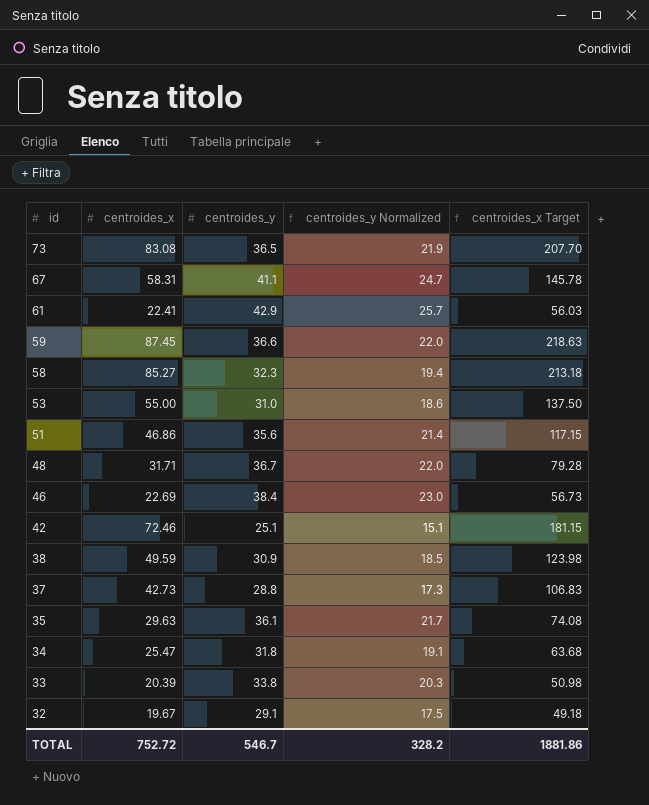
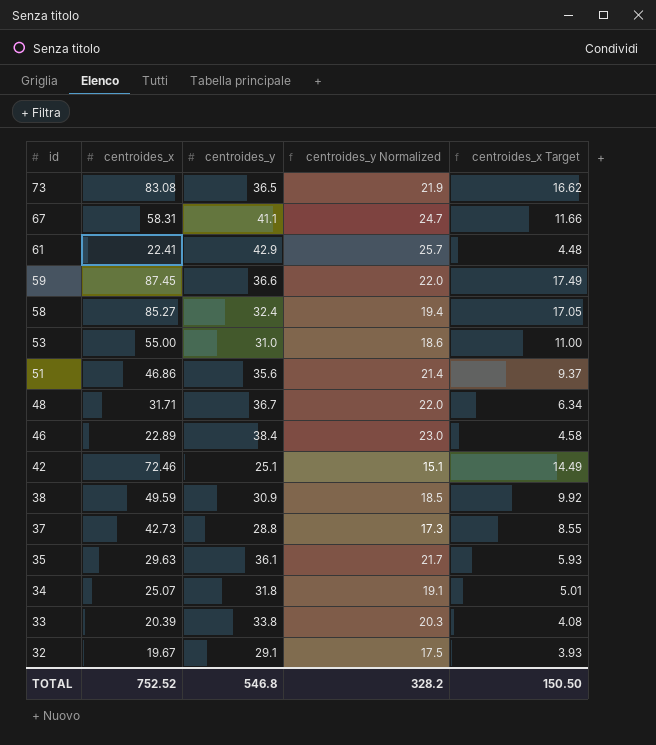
column centroides_x Target | formula: [centroides_x] * 2.5 -> [centroides_x] * 0.2
58 | centroides_y: 32.3 -> 32.4
46 | centroides_x: 22.69 -> 22.89
34 | centroides_x: 25.47 -> 25.07
TOTAL | centroides_x: 752.72 -> 752.52
TOTAL | centroides_y: 546.7 -> 546.8
TOTAL | centroides_x Target: 1881.86 -> 150.50

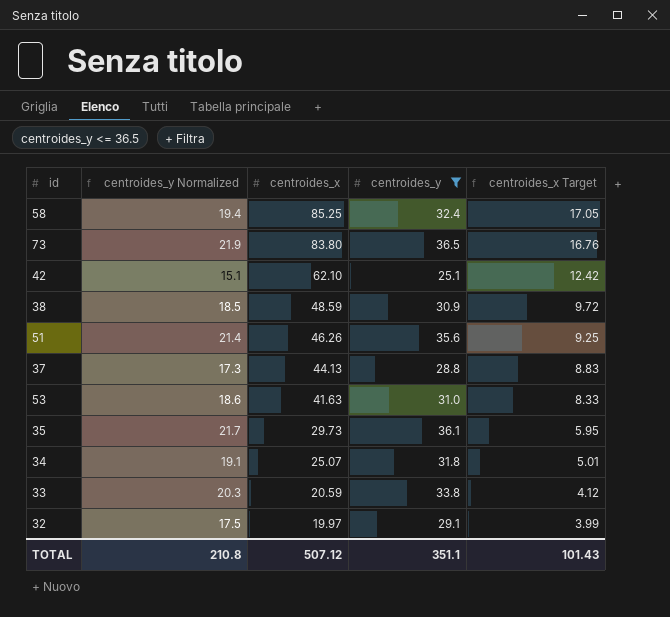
filter: none -> centroides_y <= 36.5
row order: id descending -> centroides_x descending
column centroides_y Normalized | position: 4 -> 2
58 | centroides_x: 85.27 -> 85.25
73 | centroides_x: 83.08 -> 83.80
73 | centroides_x Target: 16.62 -> 16.76
42 | centroides_x: 72.46 -> 62.10
42 | centroides_x Target: 14.49 -> 12.42
38 | centroides_x: 49.59 -> 48.59
38 | centroides_x Target: 9.92 -> 9.72
51 | centroides_x: 46.86 -> 46.26
51 | centroides_x Target: 9.37 -> 9.25
37 | centroides_x: 42.73 -> 44.13
37 | centroides_x Target: 8.55 -> 8.83
53 | centroides_x: 55.00 -> 41.63
53 | centroides_x Target: 11.00 -> 8.33
35 | centroides_x: 29.63 -> 29.73
35 | centroides_x Target: 5.93 -> 5.95
33 | centroides_x: 20.39 -> 20.59
33 | centroides_x Target: 4.08 -> 4.12
32 | centroides_x: 19.67 -> 19.97
32 | centroides_x Target: 3.93 -> 3.99
TOTAL | centroides_y Normalized: 328.2 -> 210.8
TOTAL | centroides_x: 752.52 -> 507.12
TOTAL | centroides_y: 546.8 -> 351.1
TOTAL | centroides_x Target: 150.50 -> 101.43

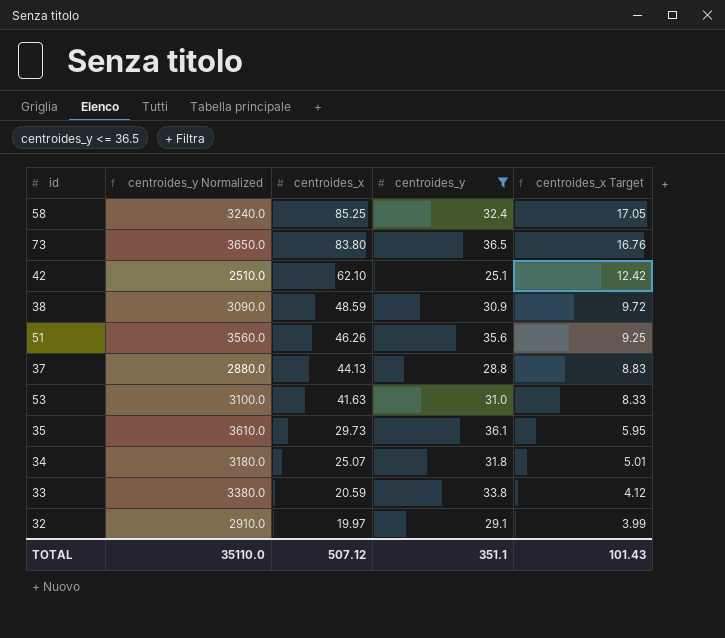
column centroides_y Normalized | formula: [centroides_y] * 0.6 -> [centroides_y] * 100
TOTAL | centroides_y Normalized: 210.8 -> 35110.0

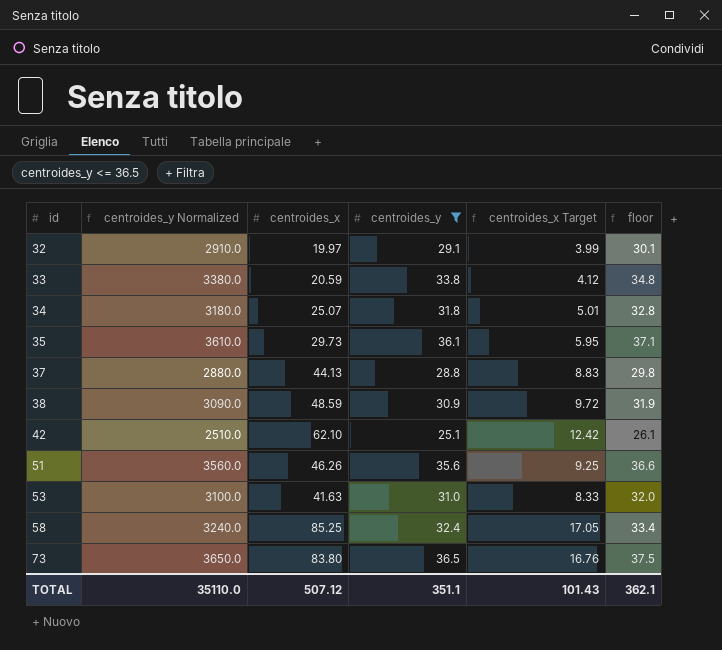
row order: centroides_x descending -> id ascending
column floor | formula: none -> [centroides_y] + 1

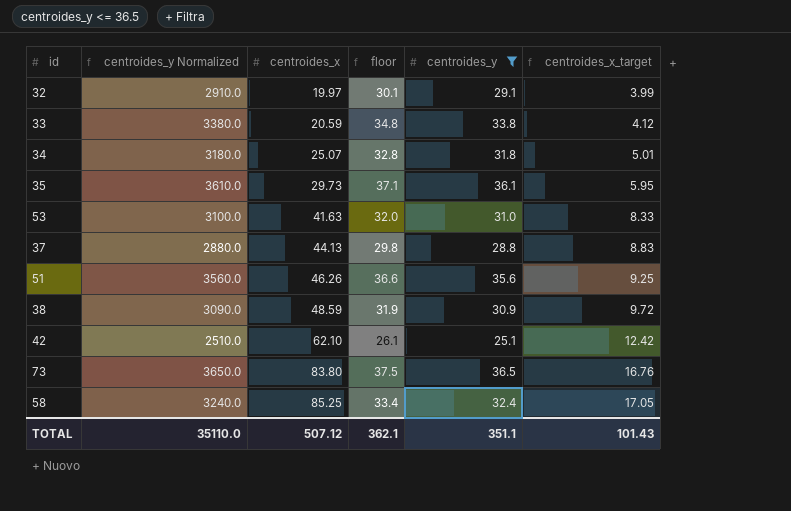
row order: id ascending -> centroides_x ascending
column floor | position: 6 -> 4
column name: centroides_x Target -> centroides_x_target

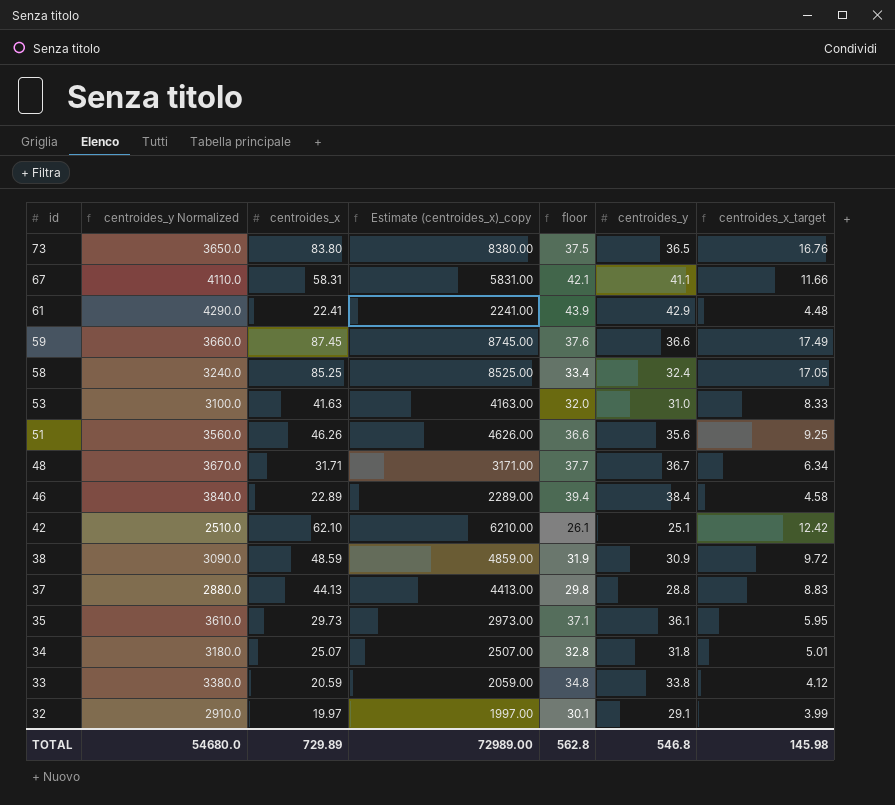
filter: centroides_y <= 36.5 -> none
row order: centroides_x ascending -> id descending
column Estimate (centroides_x)_copy | formula: none -> [centroides_x] * 100
TOTAL | centroides_y Normalized: 35110.0 -> 54680.0
TOTAL | centroides_x: 507.12 -> 729.89
TOTAL | floor: 362.1 -> 562.8
TOTAL | centroides_y: 351.1 -> 546.8
TOTAL | centroides_x_target: 101.43 -> 145.98

